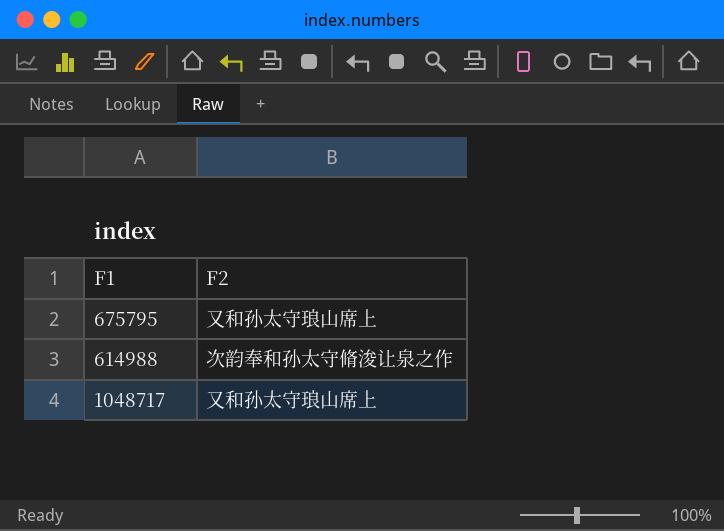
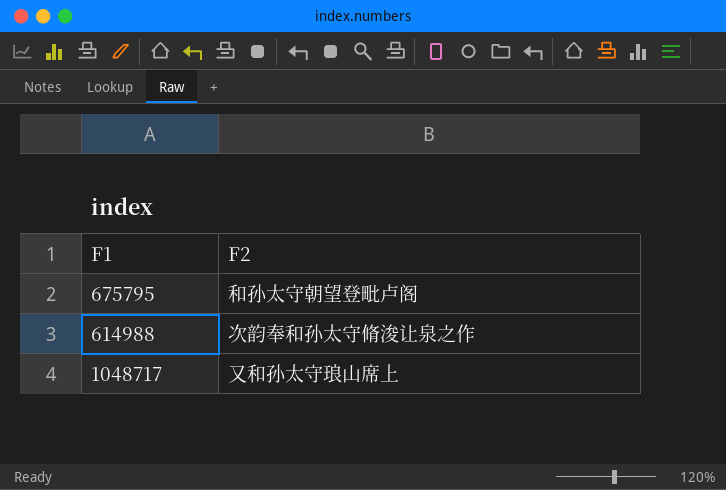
675795 | F2: 又和孙太守琅山席上 -> 和孙太守朝望登毗卢阁

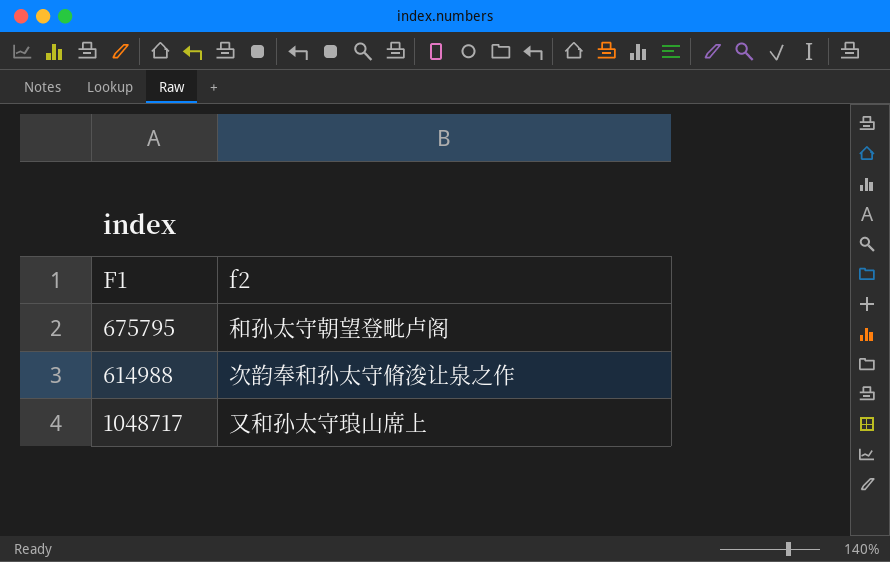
column name: F2 -> f2

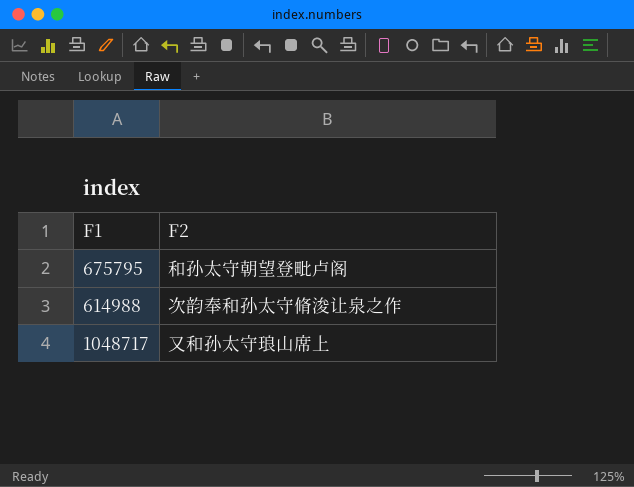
column name: f2 -> F2

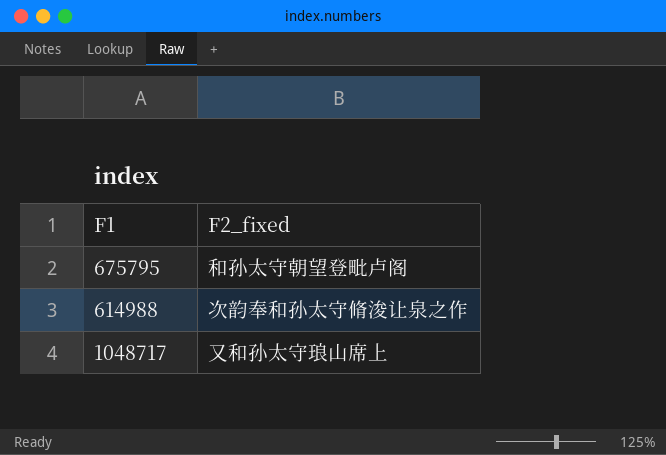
column name: F2 -> F2_fixed

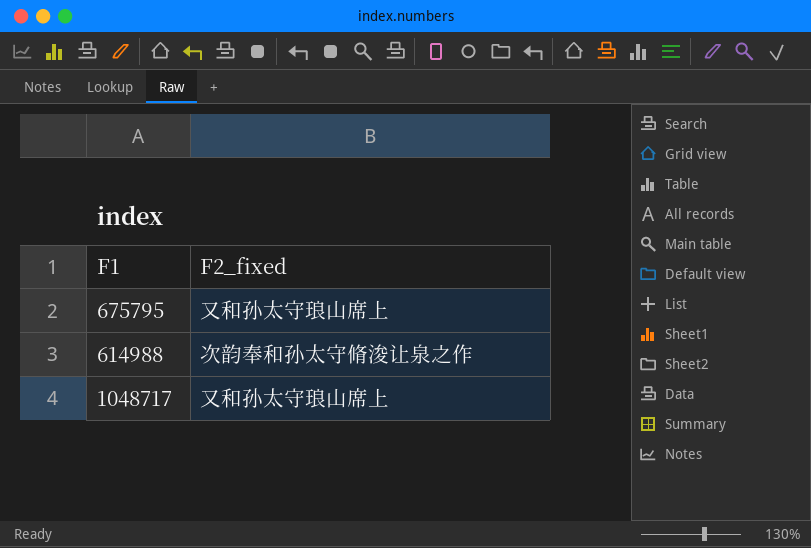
675795 | F2_fixed: 和孙太守朝望登毗卢阁 -> 又和孙太守琅山席上

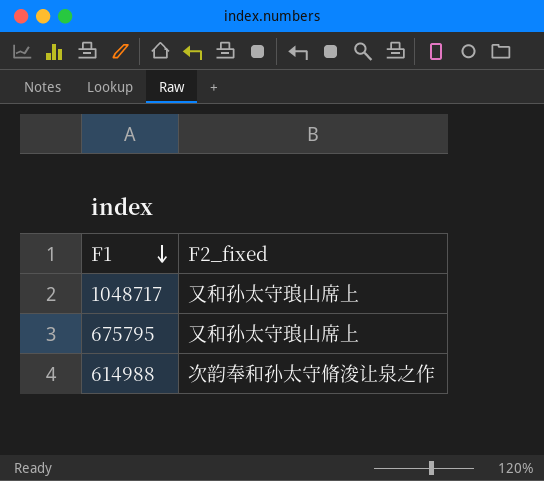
row order: none -> F1 descending

